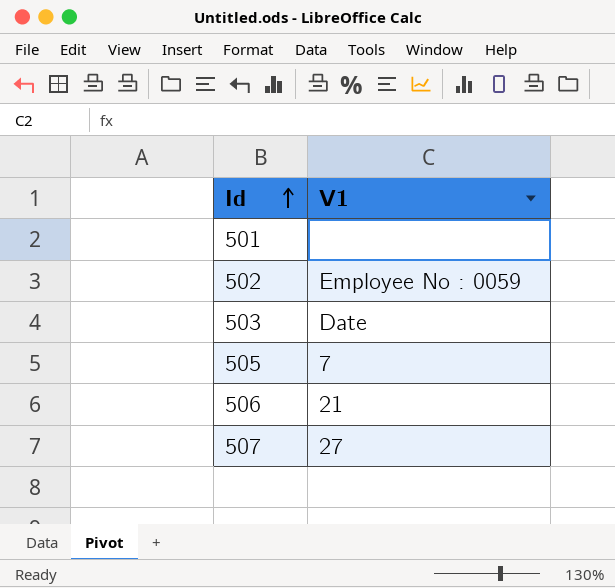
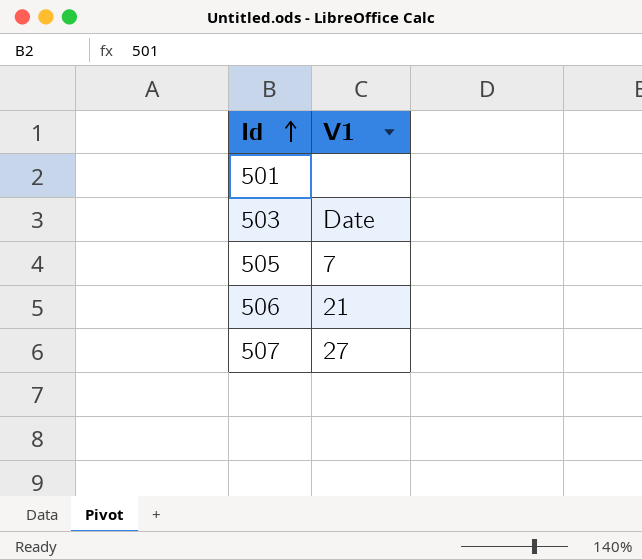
row 502: Employee No : 0059 -> none

